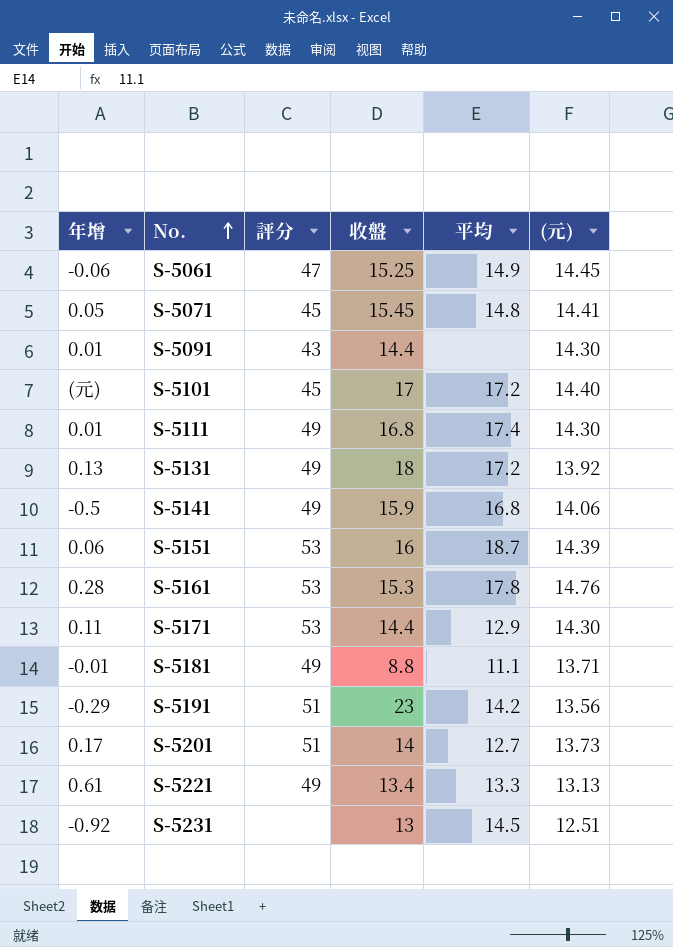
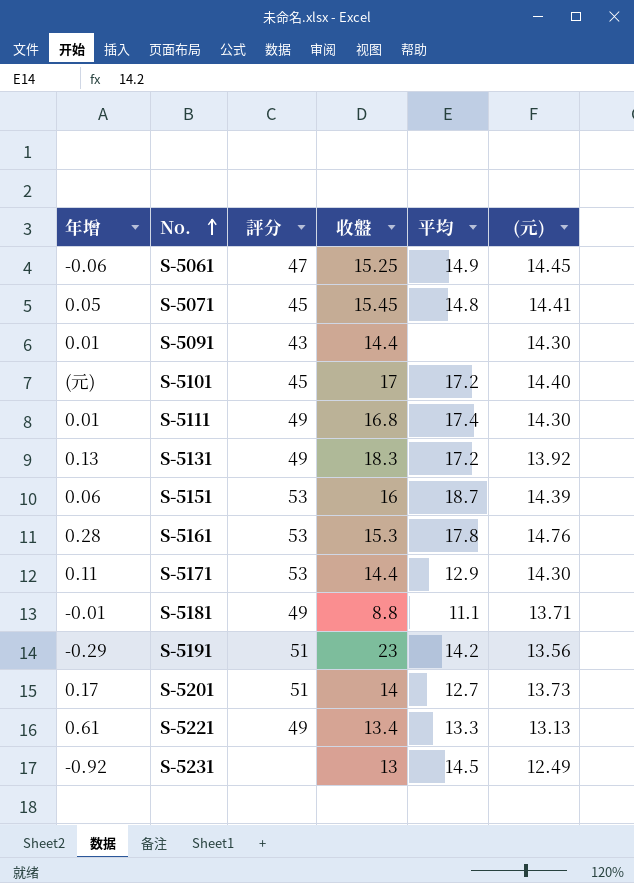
row S-5141: -0.5 | 49 | 15.9 | 16.8 | 14.06 -> none
S-5131 | 收盤: 18 -> 18.3
S-5231 | (元): 12.51 -> 12.49

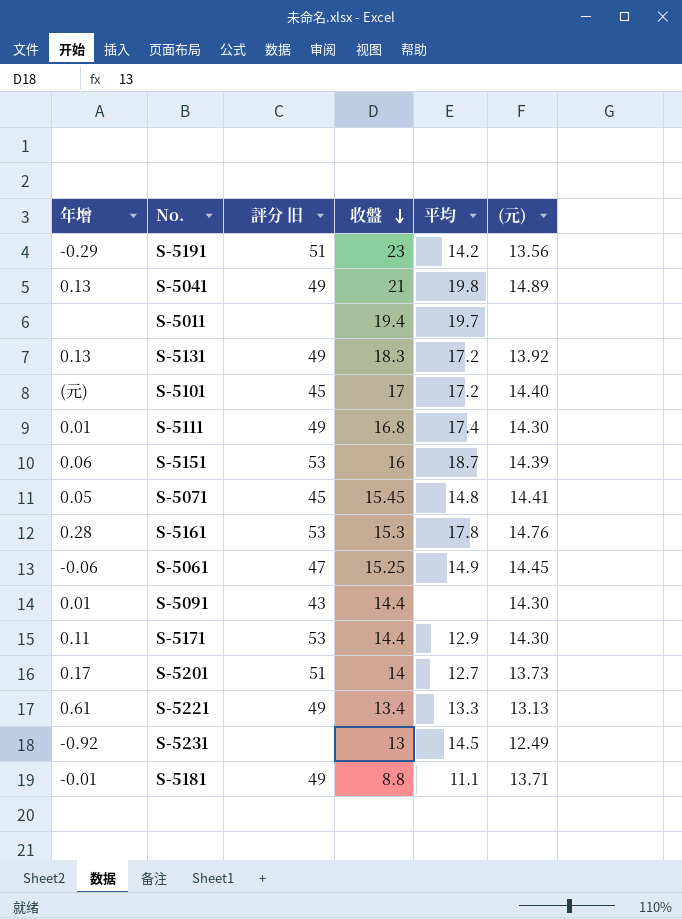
row order: No. ascending -> 收盤 descending
column name: 評分 -> 評分 旧
row S-5041: none -> 0.13 | 49 | 21 | 19.8 | 14.89
row S-5011: none -> none | none | 19.4 | 19.7 | none

